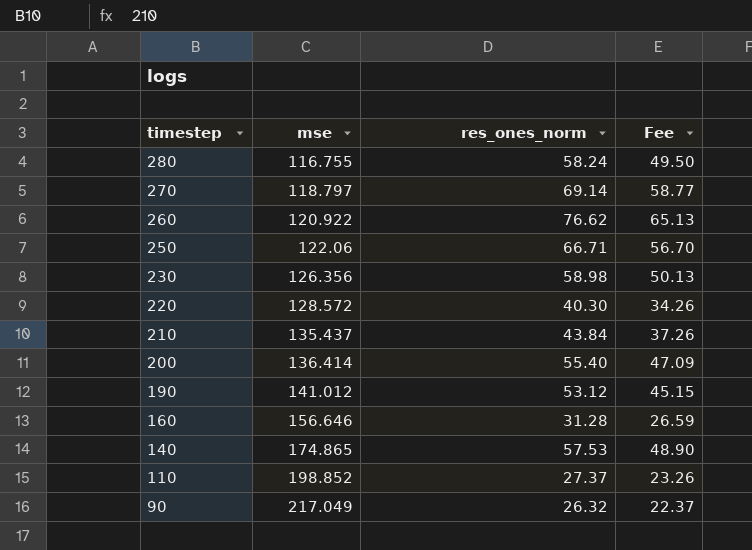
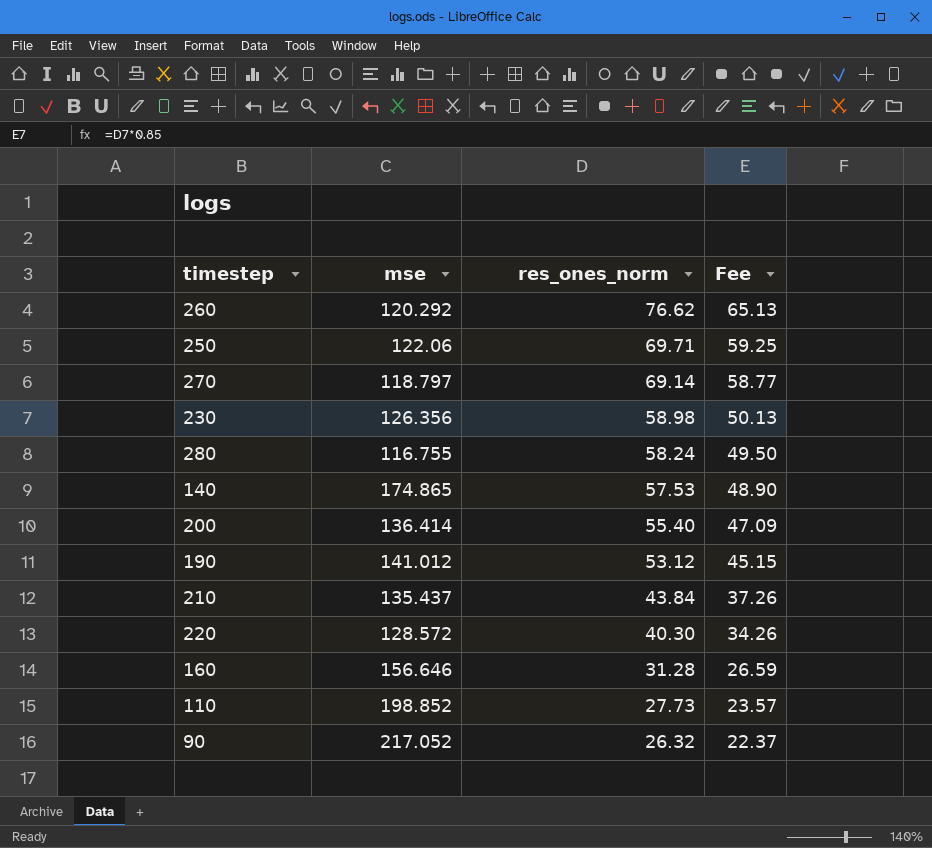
row order: timestep descending -> res_ones_norm descending
260 | mse: 120.922 -> 120.292
250 | res_ones_norm: 66.71 -> 69.71
250 | Fee: 56.70 -> 59.25
110 | res_ones_norm: 27.37 -> 27.73
110 | Fee: 23.26 -> 23.57
90 | mse: 217.049 -> 217.052

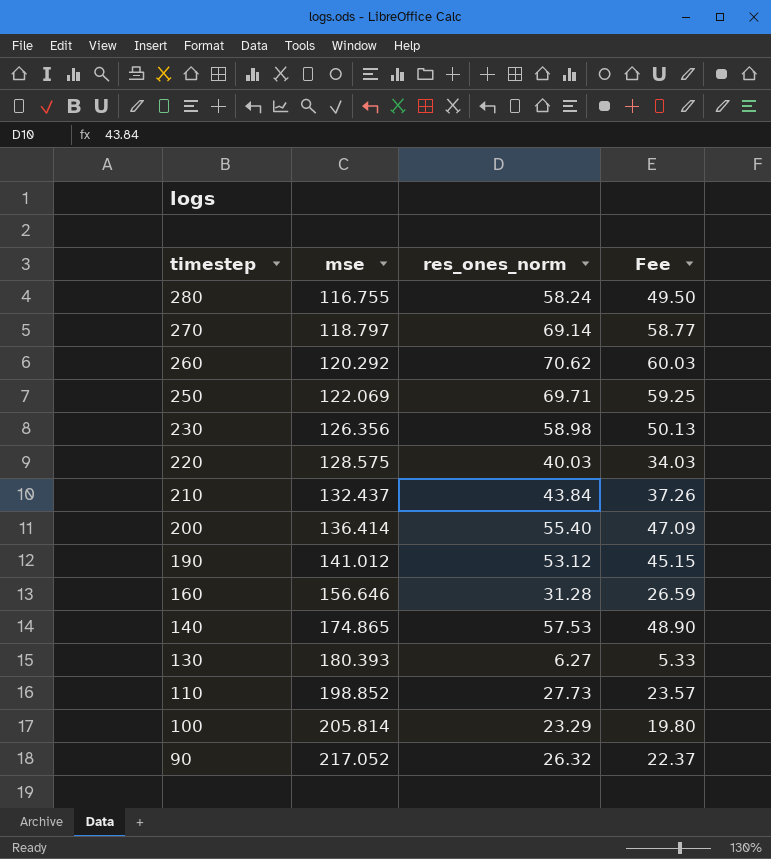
row order: res_ones_norm descending -> timestep descending
260 | res_ones_norm: 76.62 -> 70.62
260 | Fee: 65.13 -> 60.03
250 | mse: 122.06 -> 122.069
220 | mse: 128.572 -> 128.575
220 | res_ones_norm: 40.30 -> 40.03
220 | Fee: 34.26 -> 34.03
210 | mse: 135.437 -> 132.437
row 130: none -> 180.393 | 6.27 | 5.33
row 100: none -> 205.814 | 23.29 | 19.80

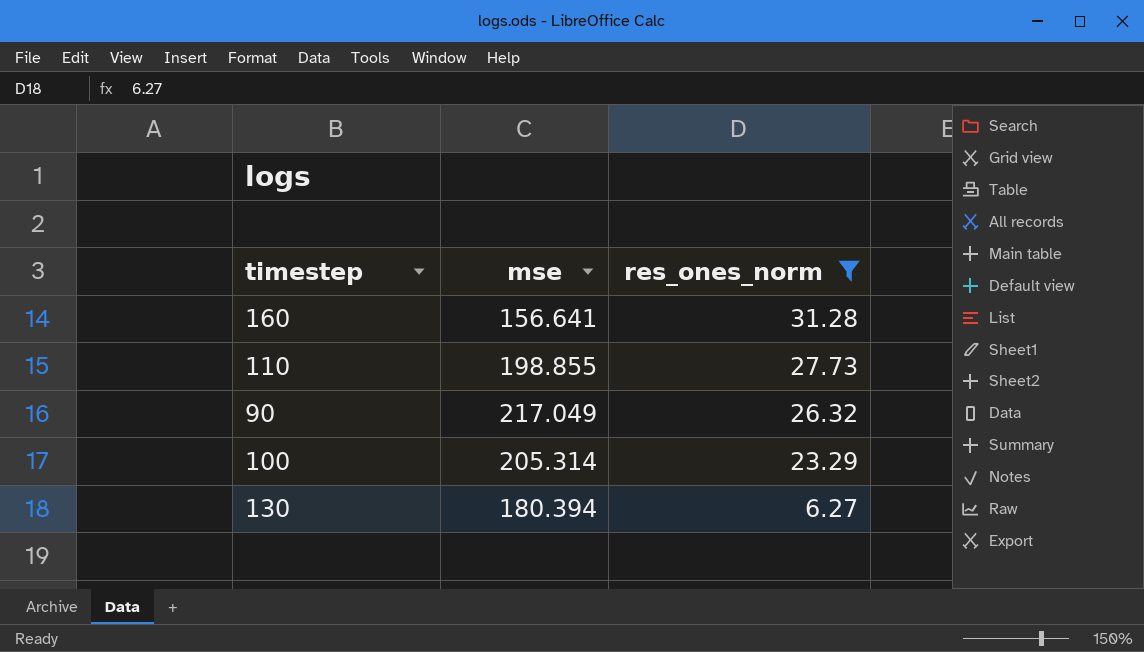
filter: none -> res_ones_norm <= 31.28
row order: timestep descending -> res_ones_norm descending
column Fee | formula: [res_ones_norm] * 0.85 -> none
160 | mse: 156.646 -> 156.641
110 | mse: 198.852 -> 198.855
90 | mse: 217.052 -> 217.049
100 | mse: 205.814 -> 205.314
130 | mse: 180.393 -> 180.394

